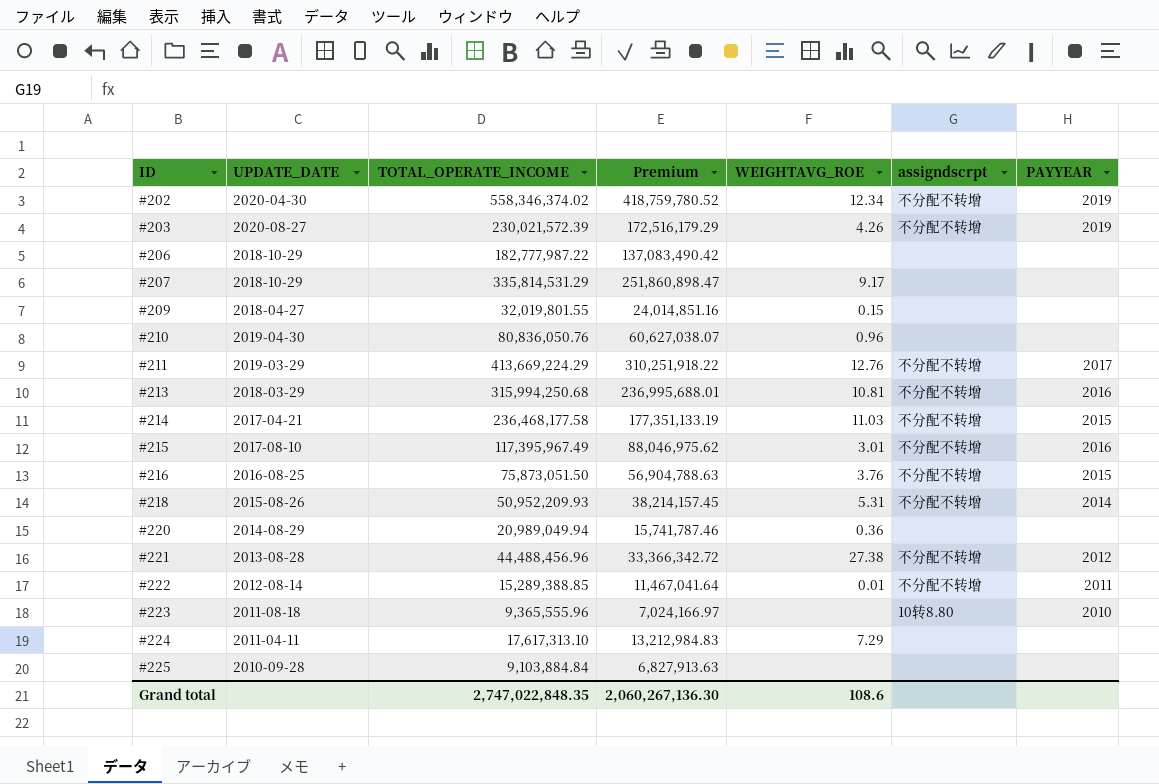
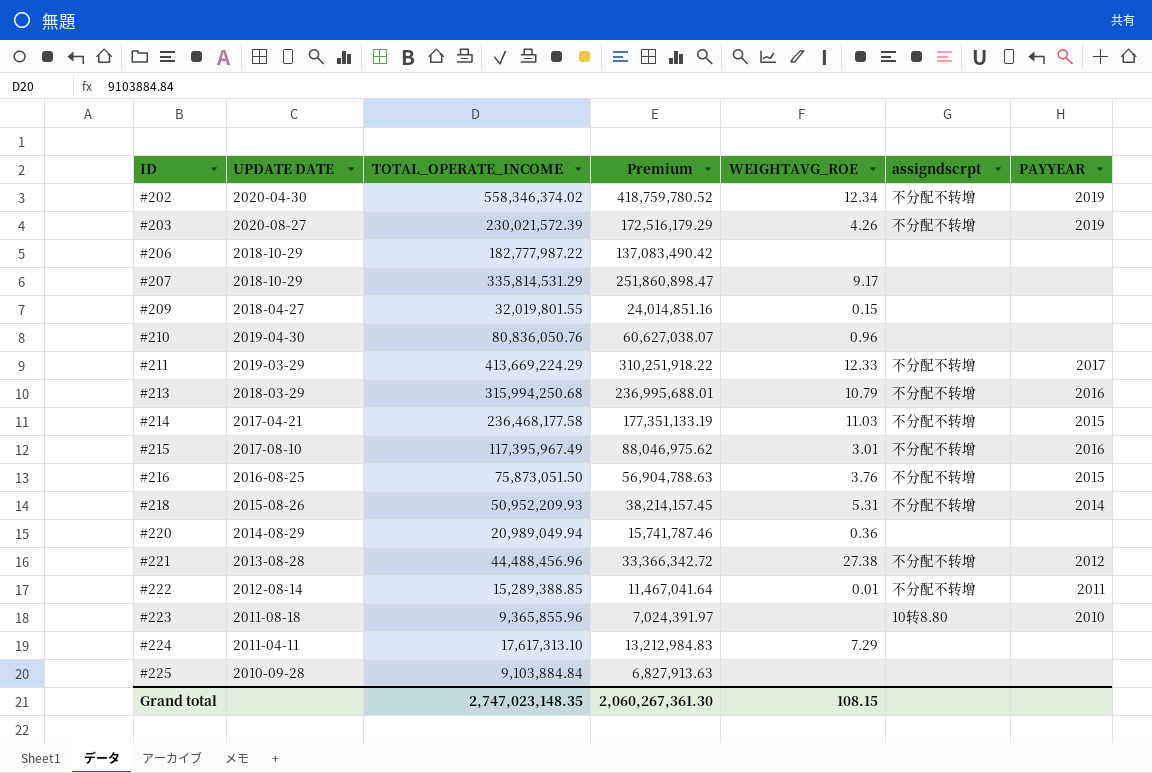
column name: UPDATE_DATE -> UPDATE DATE
#211 | WEIGHTAVG_ROE: 12.76 -> 12.33
#213 | WEIGHTAVG_ROE: 10.81 -> 10.79
#223 | TOTAL_OPERATE_INCOME: 9,365,555.96 -> 9,365,855.96
#223 | Premium: 7,024,166.97 -> 7,024,391.97
Grand total | TOTAL_OPERATE_INCOME: 2,747,022,848.35 -> 2,747,023,148.35
Grand total | Premium: 2,060,267,136.30 -> 2,060,267,361.30
Grand total | WEIGHTAVG_ROE: 108.6 -> 108.15

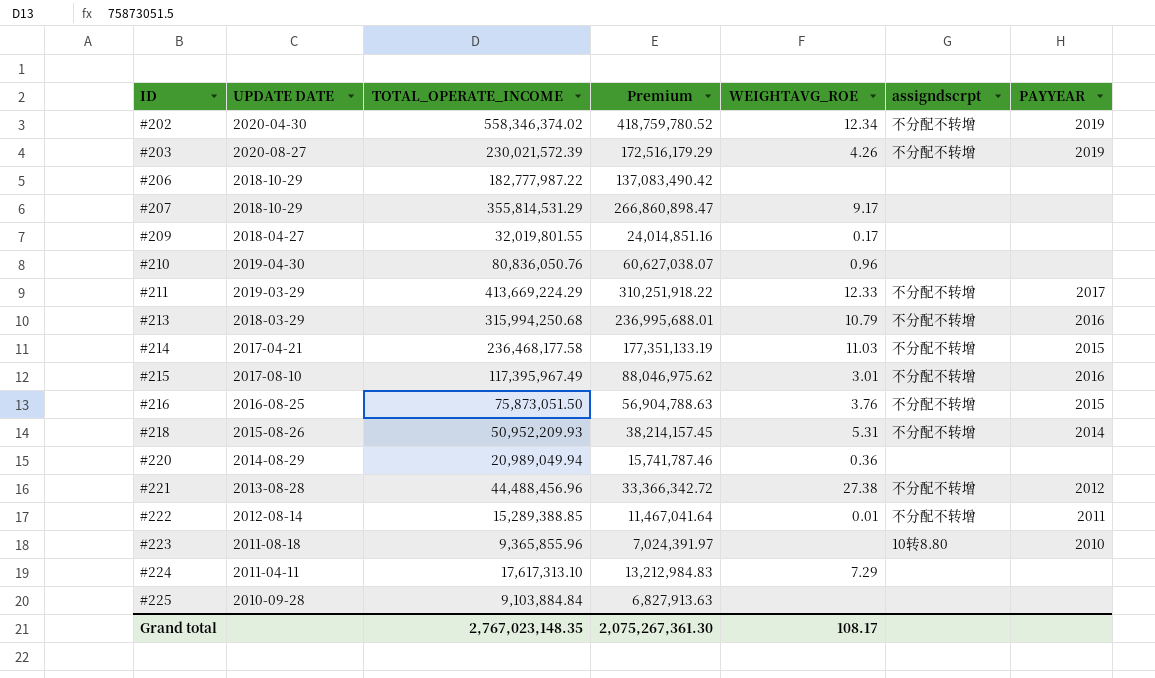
#207 | TOTAL_OPERATE_INCOME: 335,814,531.29 -> 355,814,531.29
#207 | Premium: 251,860,898.47 -> 266,860,898.47
#209 | WEIGHTAVG_ROE: 0.15 -> 0.17
Grand total | TOTAL_OPERATE_INCOME: 2,747,023,148.35 -> 2,767,023,148.35
Grand total | Premium: 2,060,267,361.30 -> 2,075,267,361.30
Grand total | WEIGHTAVG_ROE: 108.15 -> 108.17

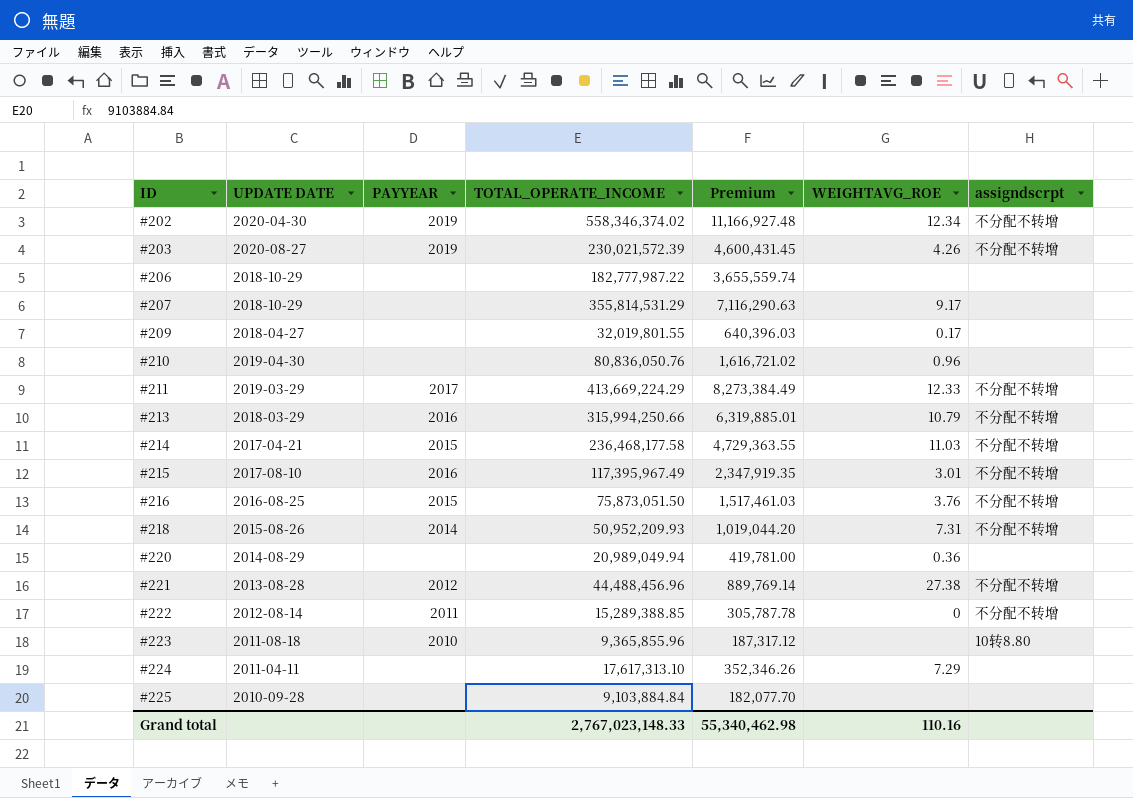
column PAYYEAR | position: 7 -> 3
column Premium | formula: [TOTAL_OPERATE_INCOME] * 0.75 -> [TOTAL_OPERATE_INCOME] * 0.02
#213 | TOTAL_OPERATE_INCOME: 315,994,250.68 -> 315,994,250.66
#218 | WEIGHTAVG_ROE: 5.31 -> 7.31
#222 | WEIGHTAVG_ROE: 0.01 -> 0
Grand total | TOTAL_OPERATE_INCOME: 2,767,023,148.35 -> 2,767,023,148.33
Grand total | Premium: 2,075,267,361.30 -> 55,340,462.98
Grand total | WEIGHTAVG_ROE: 108.17 -> 110.16

